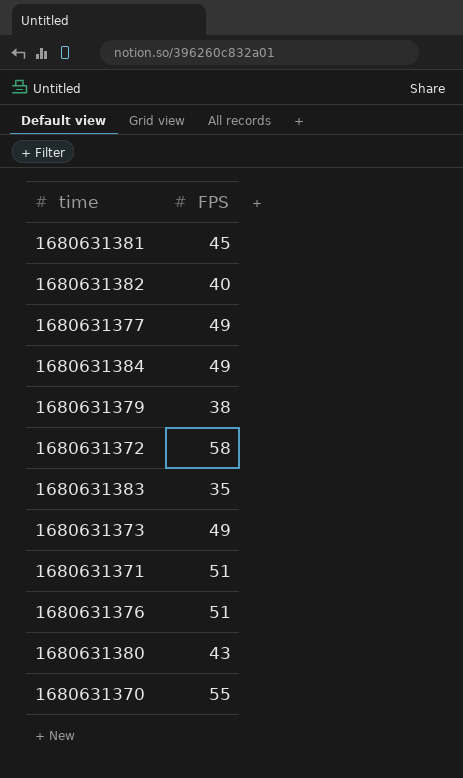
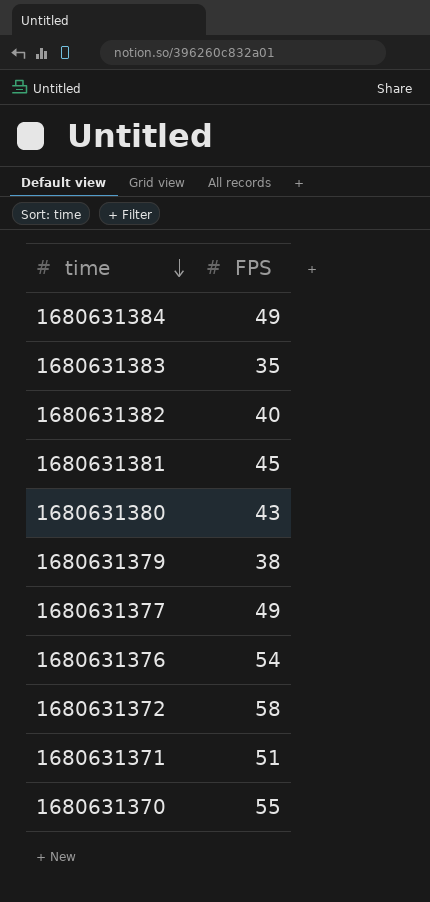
row order: none -> time descending
row 1680631373: 49 -> none
1680631376 | FPS: 51 -> 54

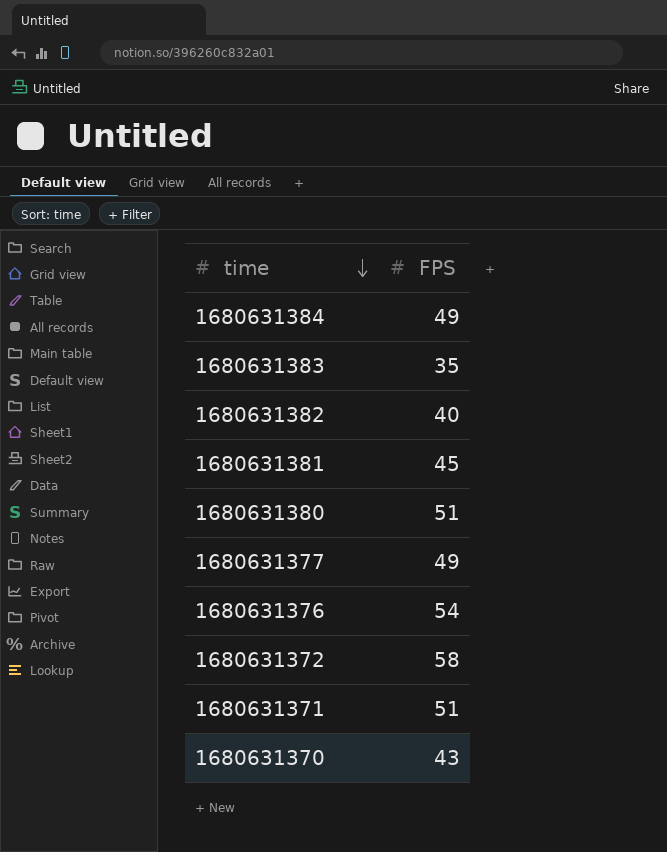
row 1680631379: 38 -> none
1680631380 | FPS: 43 -> 51
1680631370 | FPS: 55 -> 43

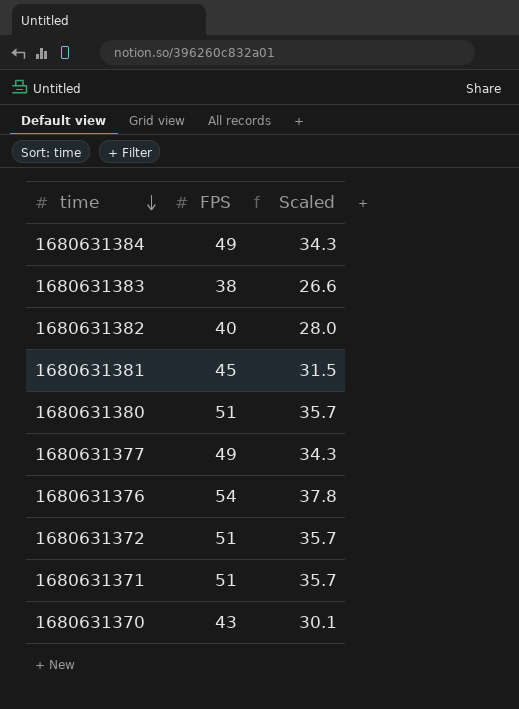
column Scaled | formula: none -> [FPS] * 0.7
1680631383 | FPS: 35 -> 38
1680631372 | FPS: 58 -> 51

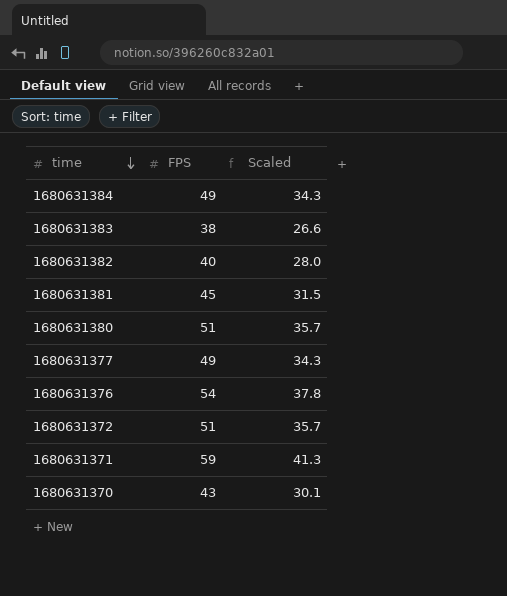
1680631371 | FPS: 51 -> 59
1680631371 | Scaled: 35.7 -> 41.3

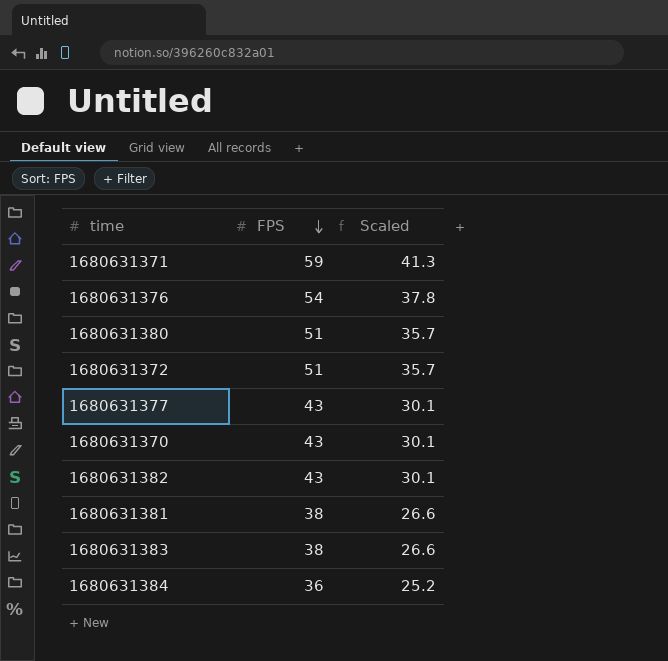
row order: time descending -> FPS descending
1680631377 | FPS: 49 -> 43
1680631377 | Scaled: 34.3 -> 30.1
1680631382 | FPS: 40 -> 43
1680631382 | Scaled: 28.0 -> 30.1
1680631381 | FPS: 45 -> 38
1680631381 | Scaled: 31.5 -> 26.6
1680631384 | FPS: 49 -> 36
1680631384 | Scaled: 34.3 -> 25.2

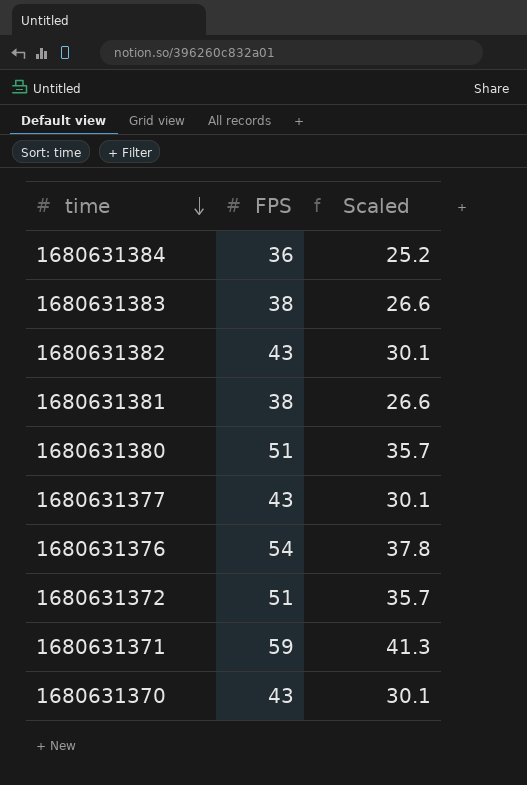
row order: FPS descending -> time descending

